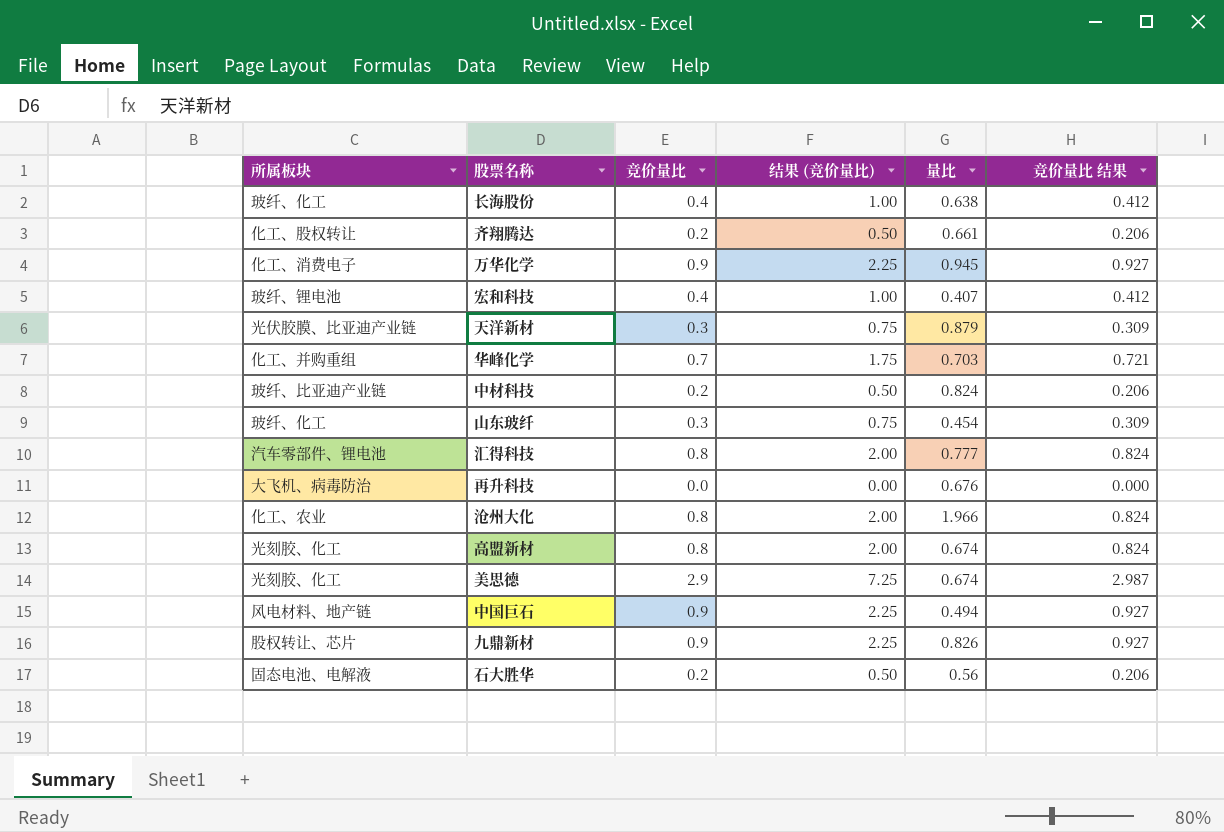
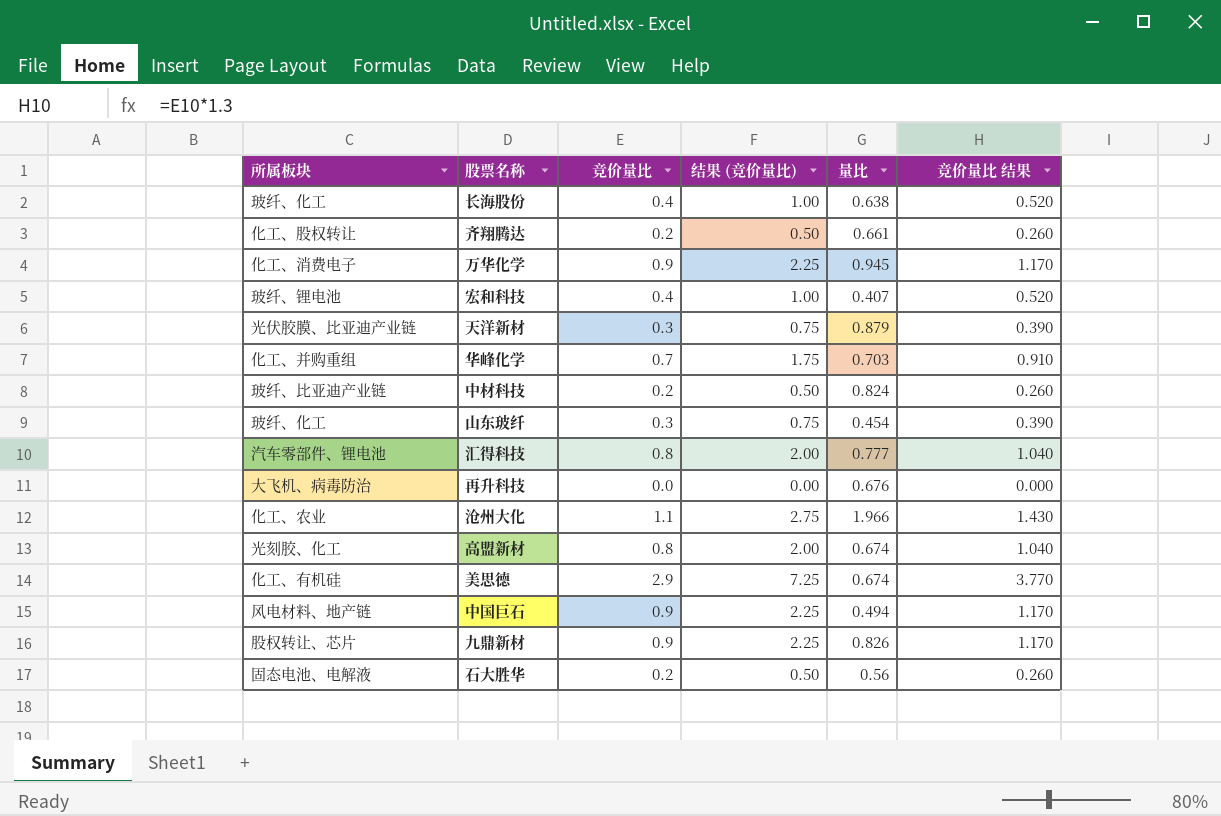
column 竞价量比 结果 | formula: [竞价量比] * 1.03 -> [竞价量比] * 1.3
沧州大化 | 竞价量比: 0.8 -> 1.1
沧州大化 | 结果 (竞价量比): 2.00 -> 2.75
美思德 | 所属板块: 光刻胶、化工 -> 化工、有机硅

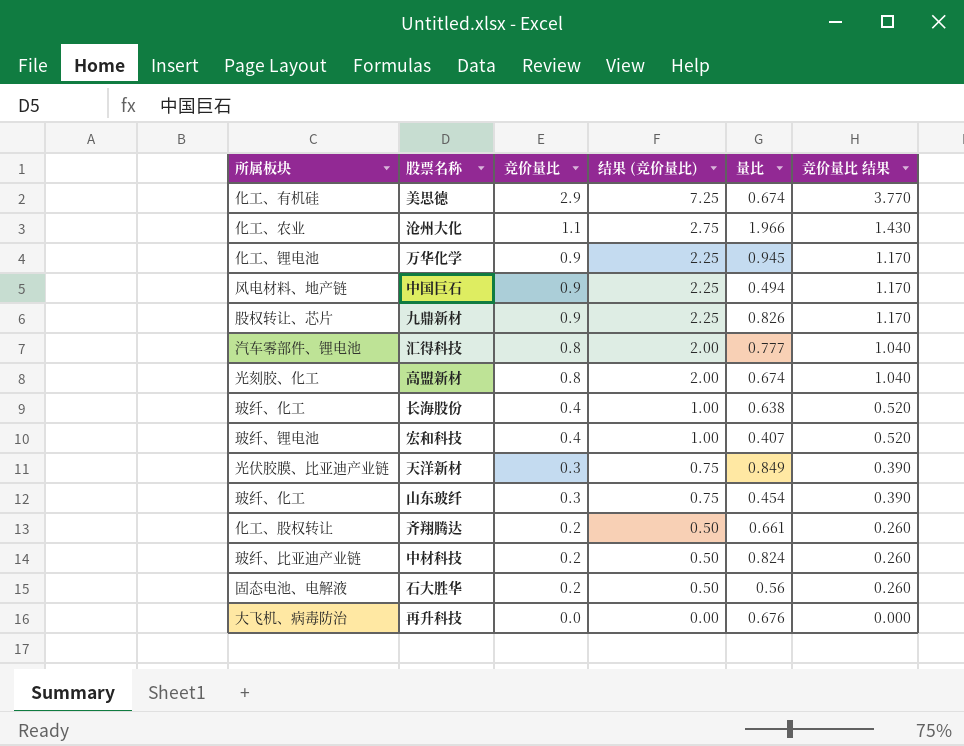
row order: none -> 竞价量比 descending
row 华峰化学: 化工、并购重组 | 0.7 | 1.75 | 0.703 | 0.910 -> none
万华化学 | 所属板块: 化工、消费电子 -> 化工、锂电池
天洋新材 | 量比: 0.879 -> 0.849

